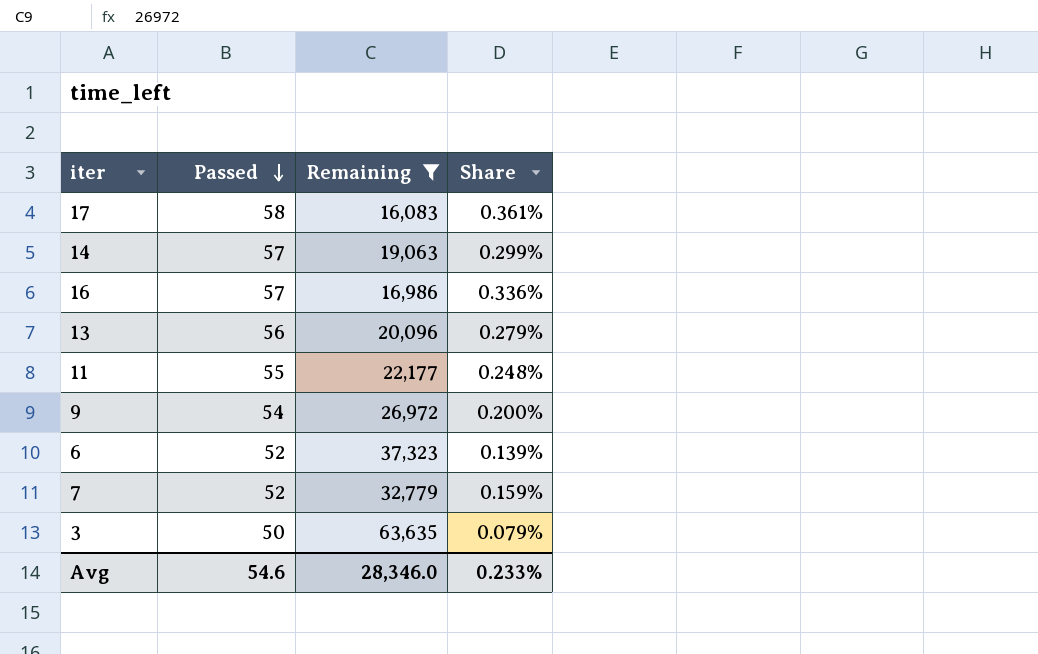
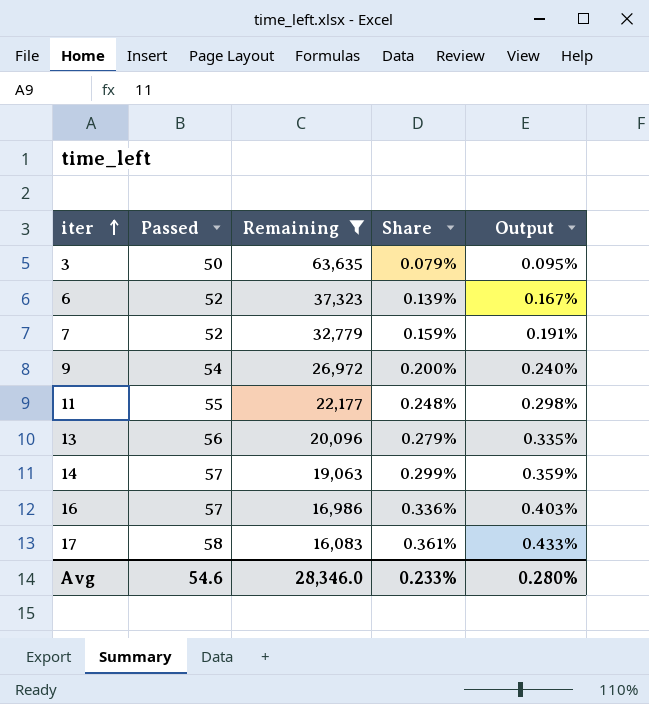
row order: Passed descending -> iter ascending
column Output | formula: none -> [Share] * 1.2

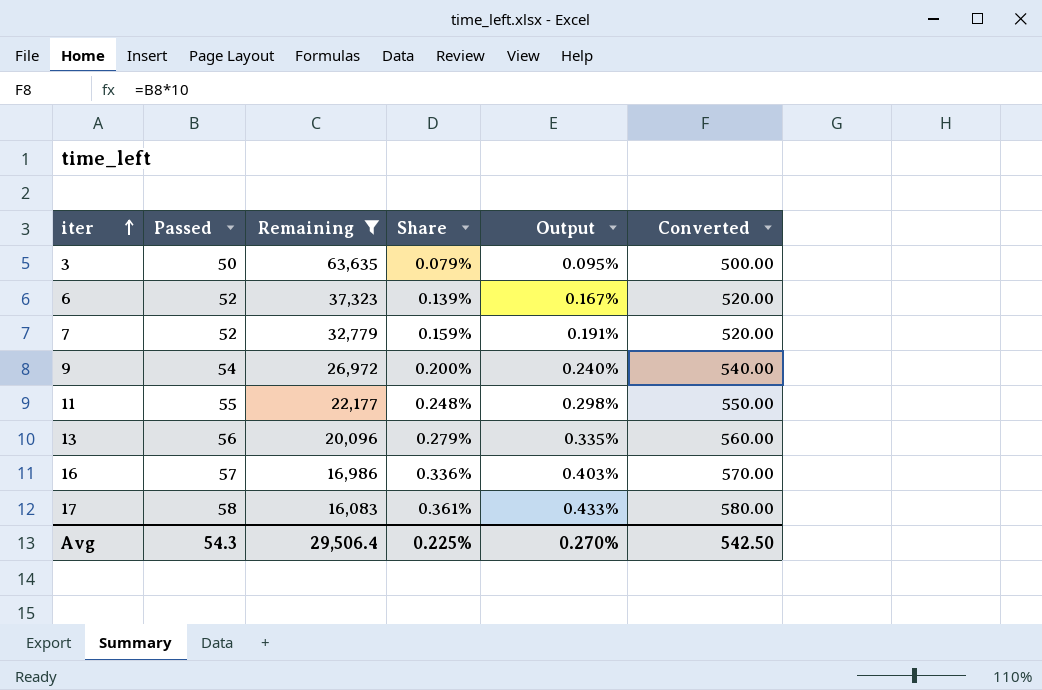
column Converted | formula: none -> [Passed] * 10
row 14: 57 | 19,063 | 0.299% | 0.359% -> none
Avg | Passed: 54.6 -> 54.3
Avg | Remaining: 28,346.0 -> 29,506.4
Avg | Share: 0.233% -> 0.225%
Avg | Output: 0.280% -> 0.270%

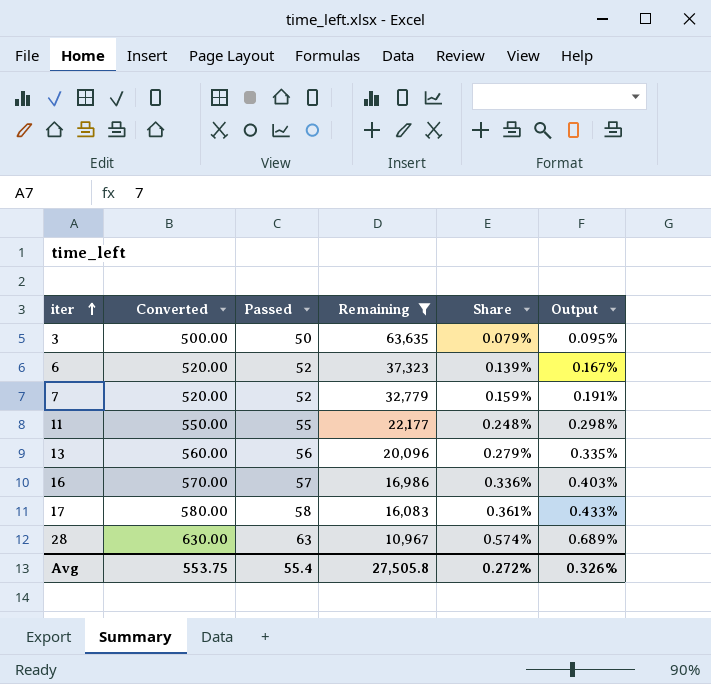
column Converted | position: 6 -> 2
row 9: 54 | 26,972 | 0.200% | 0.240% | 540.00 -> none
row 28: none -> 630.00 | 63 | 10,967 | 0.574% | 0.689%
Avg | Converted: 542.50 -> 553.75
Avg | Passed: 54.3 -> 55.4
Avg | Remaining: 29,506.4 -> 27,505.8
Avg | Share: 0.225% -> 0.272%
Avg | Output: 0.270% -> 0.326%

